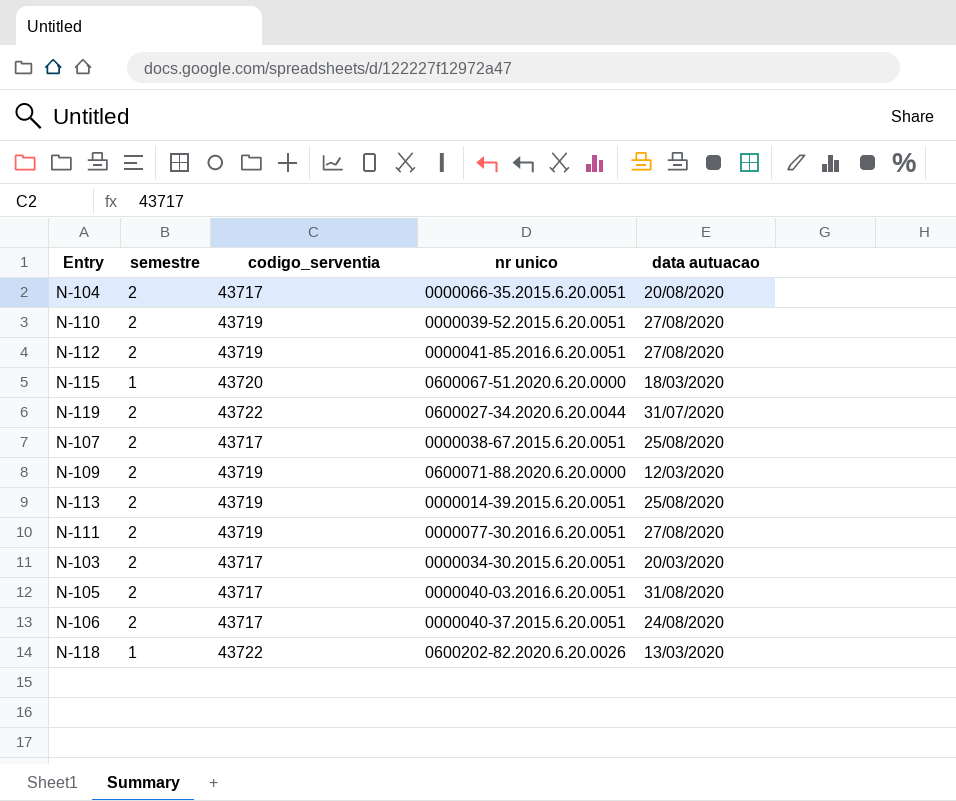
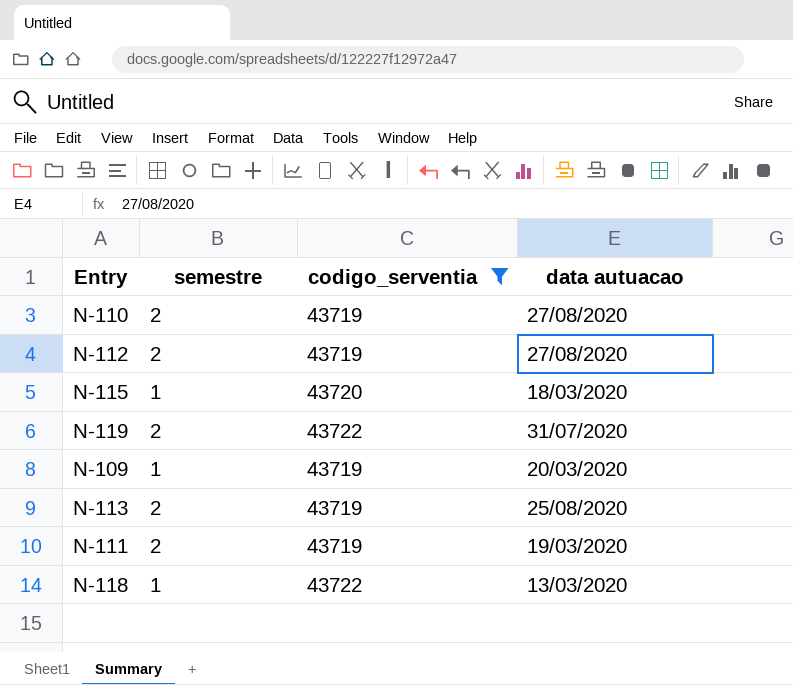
filter: none -> codigo_serventia != 43717
column nr unico | position: 4 -> none
N-109 | semestre: 2 -> 1
N-109 | data autuacao: 12/03/2020 -> 20/03/2020
N-111 | data autuacao: 27/08/2020 -> 19/03/2020

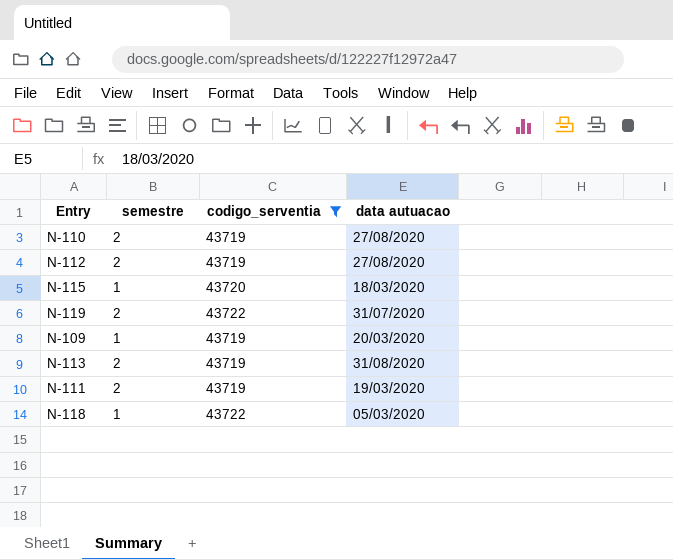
N-113 | data autuacao: 25/08/2020 -> 31/08/2020
N-118 | data autuacao: 13/03/2020 -> 05/03/2020

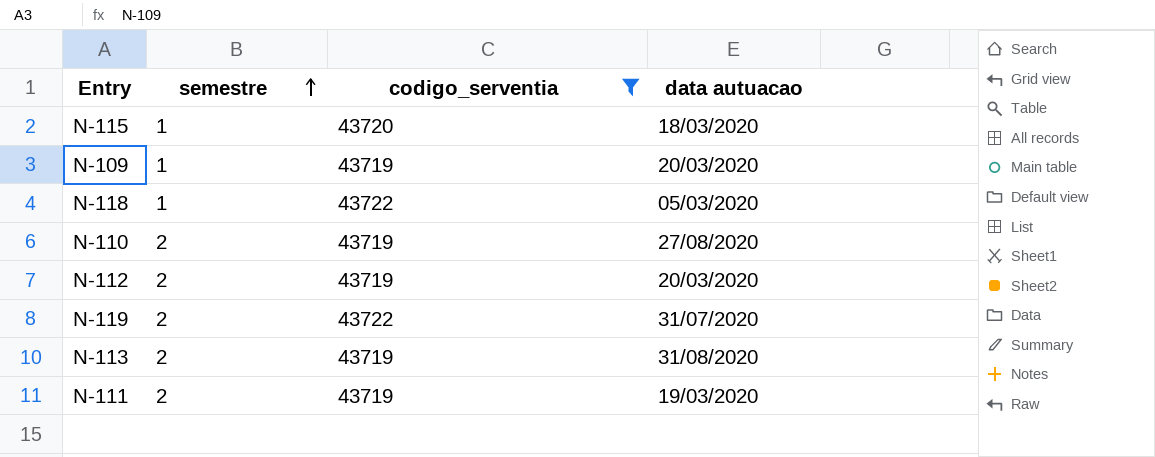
row order: none -> semestre ascending
N-112 | data autuacao: 27/08/2020 -> 20/03/2020

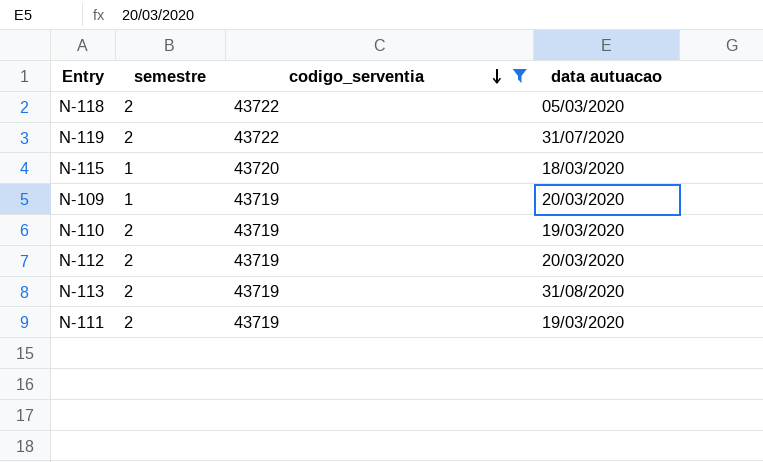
row order: semestre ascending -> codigo_serventia descending
N-118 | semestre: 1 -> 2
N-110 | data autuacao: 27/08/2020 -> 19/03/2020

